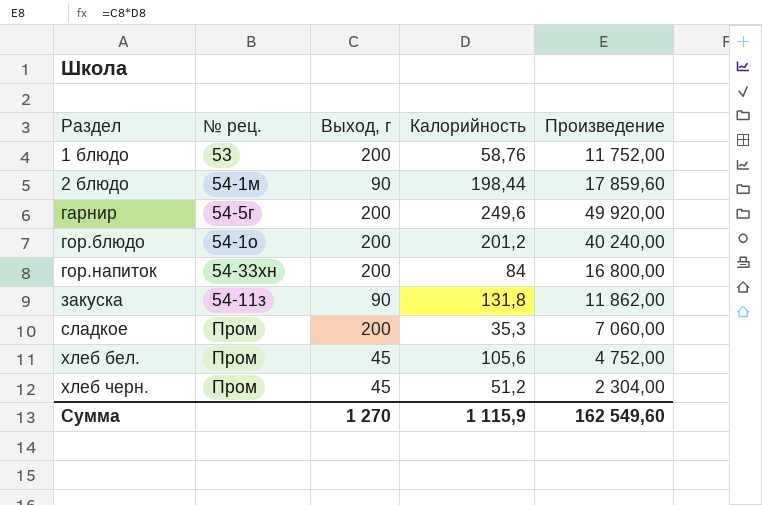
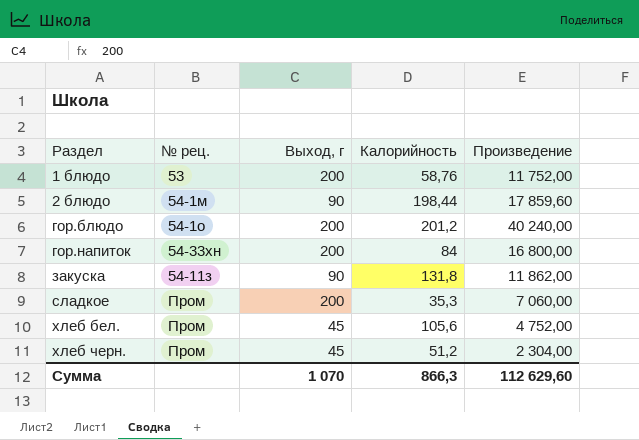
row гарнир: 54-5г | 200 | 249,6 | 49 920,00 -> none
Сумма | Выход, г: 1 270 -> 1 070
Сумма | Калорийность: 1 115,9 -> 866,3
Сумма | Произведение: 162 549,60 -> 112 629,60

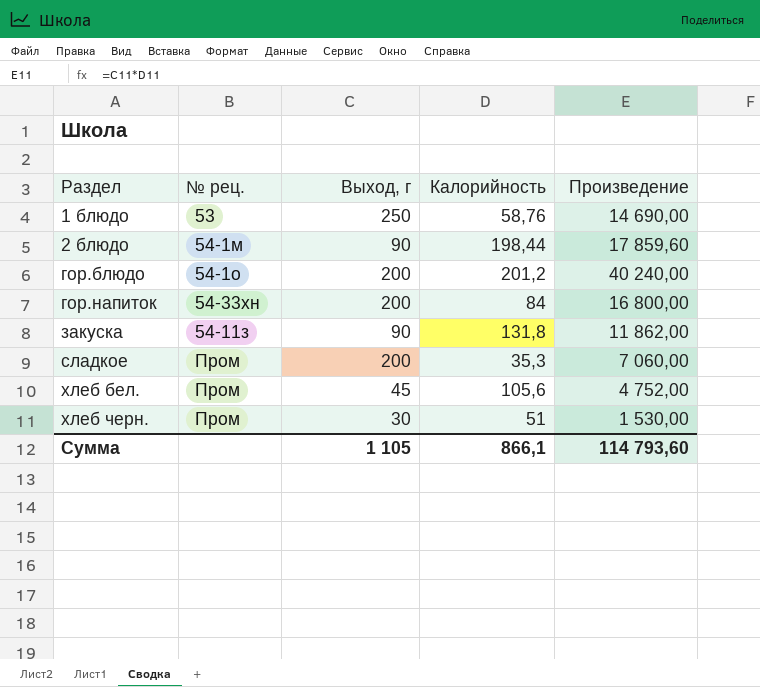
1 блюдо | Выход, г: 200 -> 250
1 блюдо | Произведение: 11 752,00 -> 14 690,00
хлеб черн. | Выход, г: 45 -> 30
хлеб черн. | Калорийность: 51,2 -> 51
хлеб черн. | Произведение: 2 304,00 -> 1 530,00
Сумма | Выход, г: 1 070 -> 1 105
Сумма | Калорийность: 866,3 -> 866,1
Сумма | Произведение: 112 629,60 -> 114 793,60

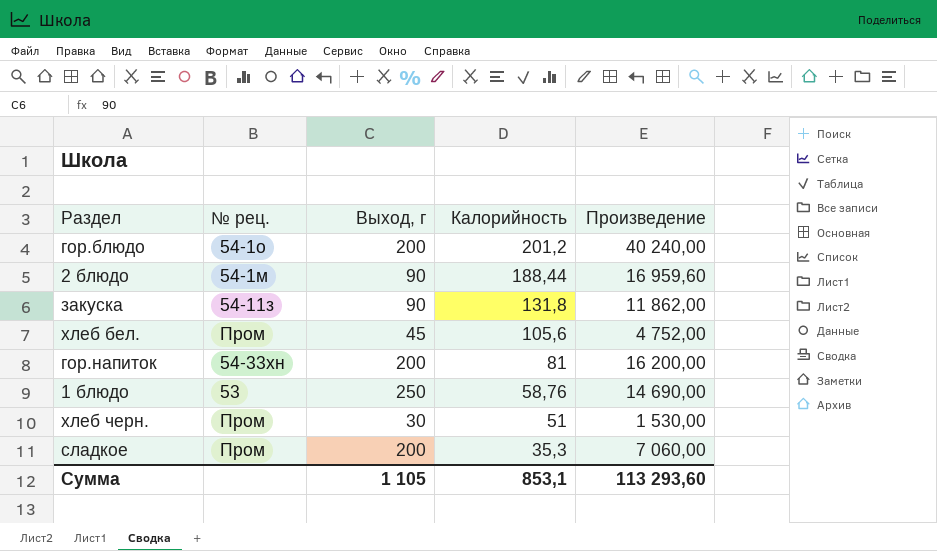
row order: Раздел ascending -> Калорийность descending
2 блюдо | Калорийность: 198,44 -> 188,44
2 блюдо | Произведение: 17 859,60 -> 16 959,60
гор.напиток | Калорийность: 84 -> 81
гор.напиток | Произведение: 16 800,00 -> 16 200,00
Сумма | Калорийность: 866,1 -> 853,1
Сумма | Произведение: 114 793,60 -> 113 293,60

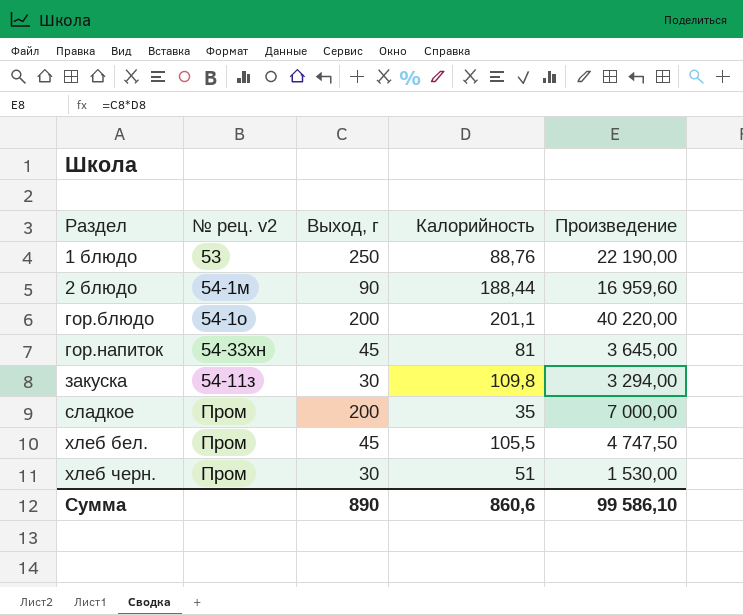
row order: Калорийность descending -> Раздел ascending
column name: № рец. -> № рец. v2
1 блюдо | Калорийность: 58,76 -> 88,76
1 блюдо | Произведение: 14 690,00 -> 22 190,00
гор.блюдо | Калорийность: 201,2 -> 201,1
гор.блюдо | Произведение: 40 240,00 -> 40 220,00
гор.напиток | Выход, г: 200 -> 45
гор.напиток | Произведение: 16 200,00 -> 3 645,00
закуска | Выход, г: 90 -> 30
закуска | Калорийность: 131,8 -> 109,8
закуска | Произведение: 11 862,00 -> 3 294,00
сладкое | Калорийность: 35,3 -> 35
сладкое | Произведение: 7 060,00 -> 7 000,00
хлеб бел. | Калорийность: 105,6 -> 105,5
хлеб бел. | Произведение: 4 752,00 -> 4 747,50
Сумма | Выход, г: 1 105 -> 890
Сумма | Калорийность: 853,1 -> 860,6
Сумма | Произведение: 113 293,60 -> 99 586,10

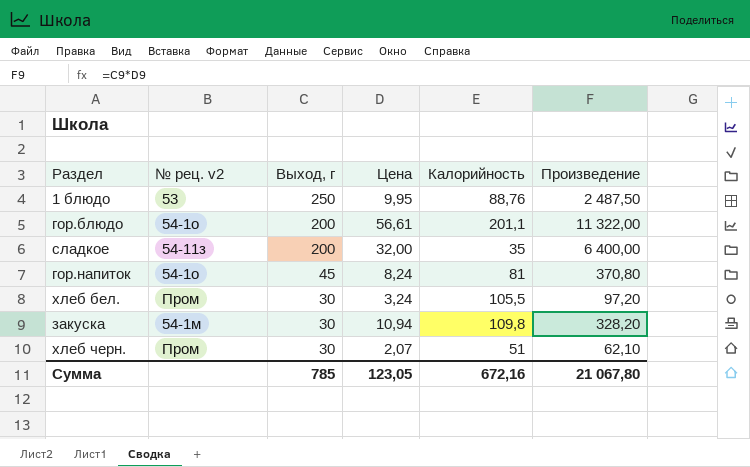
row order: Раздел ascending -> Выход, г descending
column Цена | position: none -> 4
column Произведение | formula: [Выход, г] * [Калорийность] -> [Выход, г] * [Цена]
row 2 блюдо: 54-1м | 90 | 188,44 | 16 959,60 -> none
сладкое | № рец. v2: Пром -> 54-11з
гор.напиток | № рец. v2: 54-33хн -> 54-1о
хлеб бел. | Выход, г: 45 -> 30
закуска | № рец. v2: 54-11з -> 54-1м
Сумма | Выход, г: 890 -> 785
Сумма | Калорийность: 860,6 -> 672,16
Сумма | Произведение: 99 586,10 -> 21 067,80

